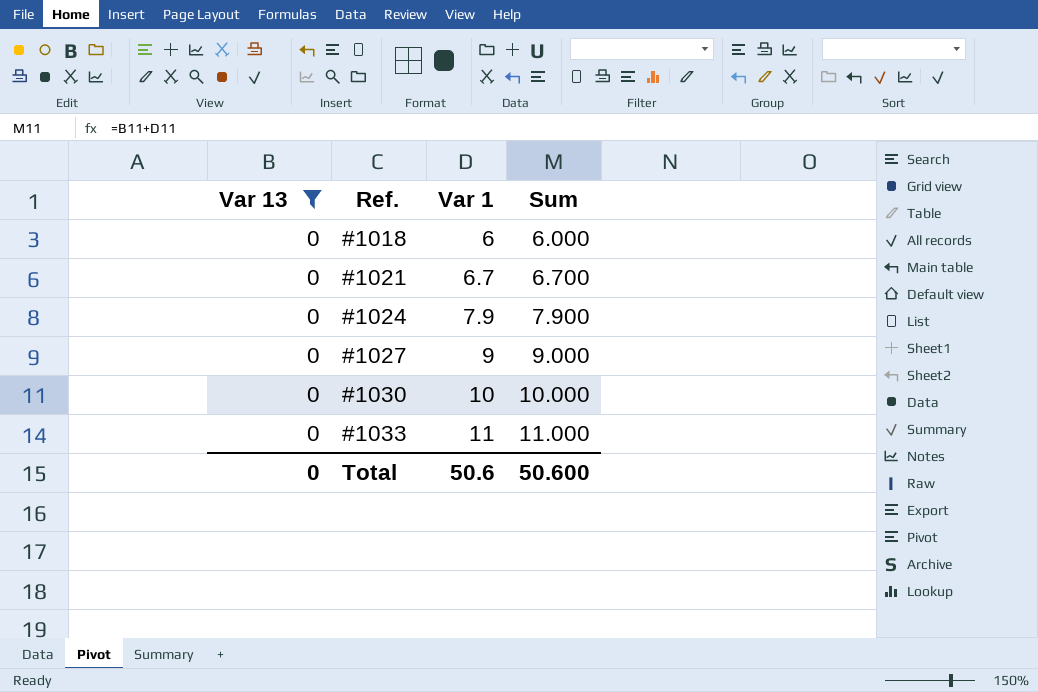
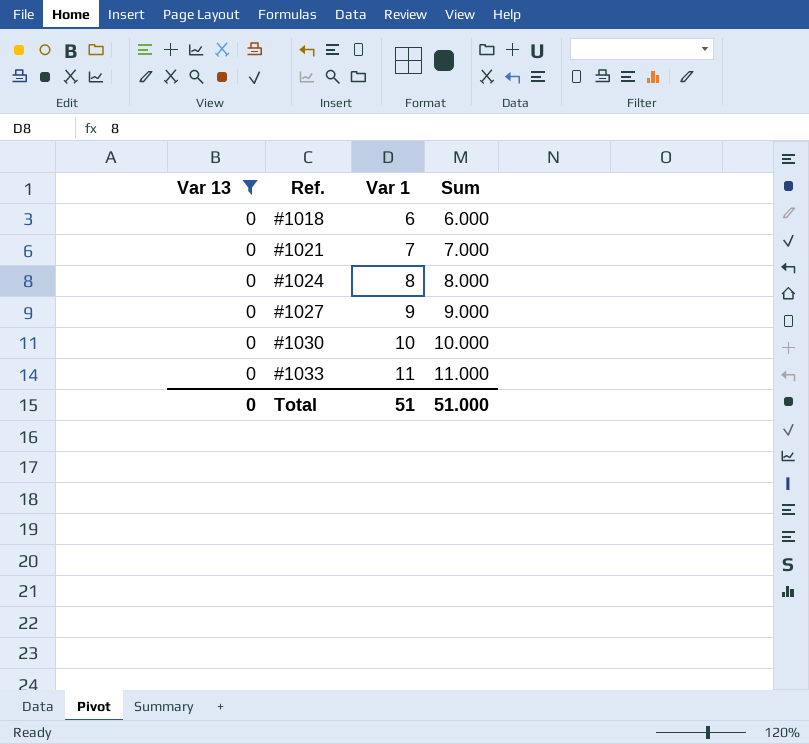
#1021 | Var 1: 6.7 -> 7
#1021 | Sum: 6.700 -> 7.000
#1024 | Var 1: 7.9 -> 8
#1024 | Sum: 7.900 -> 8.000
Total | Var 1: 50.6 -> 51
Total | Sum: 50.600 -> 51.000

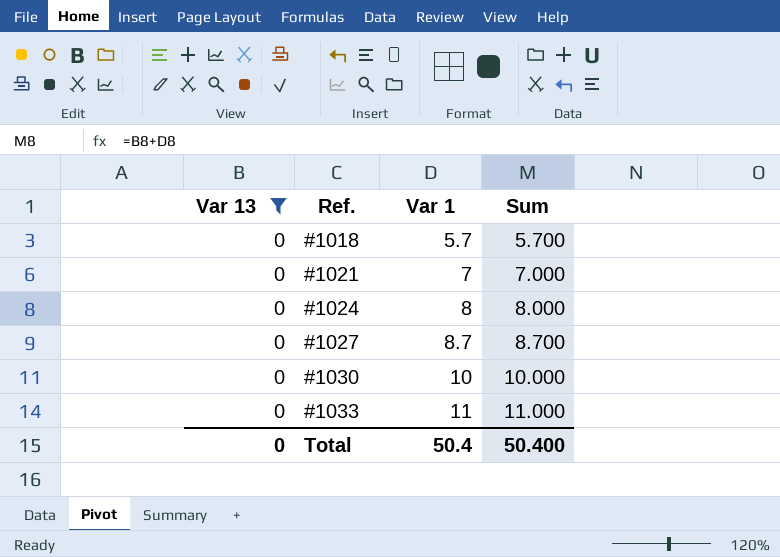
#1018 | Var 1: 6 -> 5.7
#1018 | Sum: 6.000 -> 5.700
#1027 | Var 1: 9 -> 8.7
#1027 | Sum: 9.000 -> 8.700
Total | Var 1: 51 -> 50.4
Total | Sum: 51.000 -> 50.400

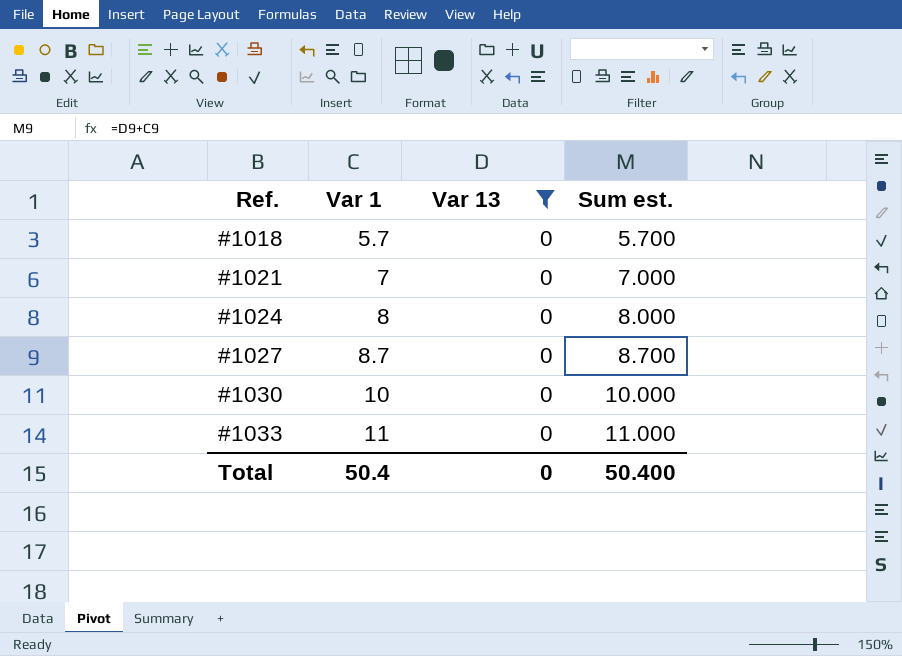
column Var 13 | position: 1 -> 3
column name: Sum -> Sum est.

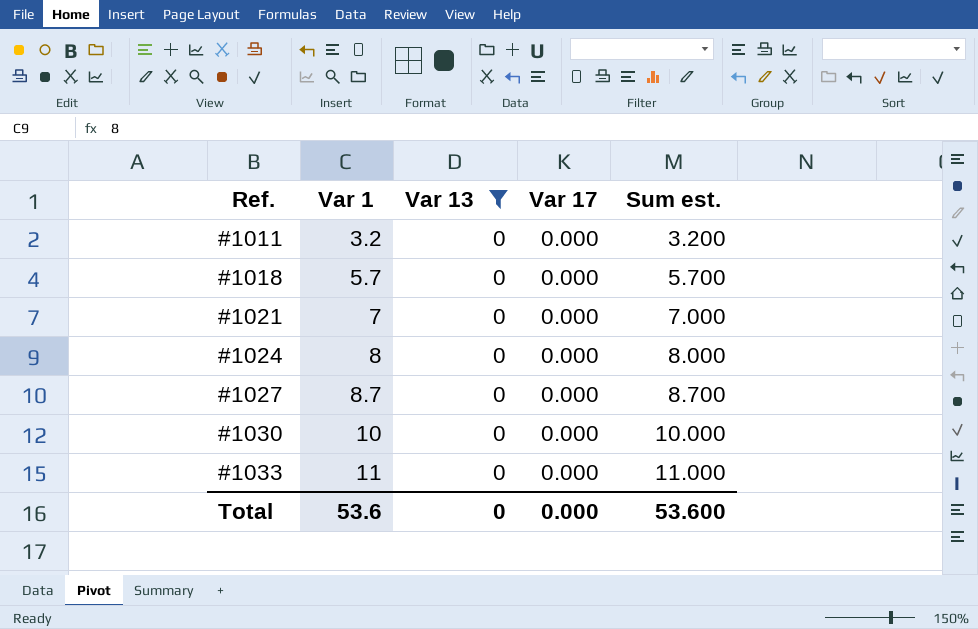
column Var 17 | position: none -> 4
row #1011: none -> 3.2 | 0 | 0.000 | 3.200
Total | Var 1: 50.4 -> 53.6
Total | Sum est.: 50.400 -> 53.600

